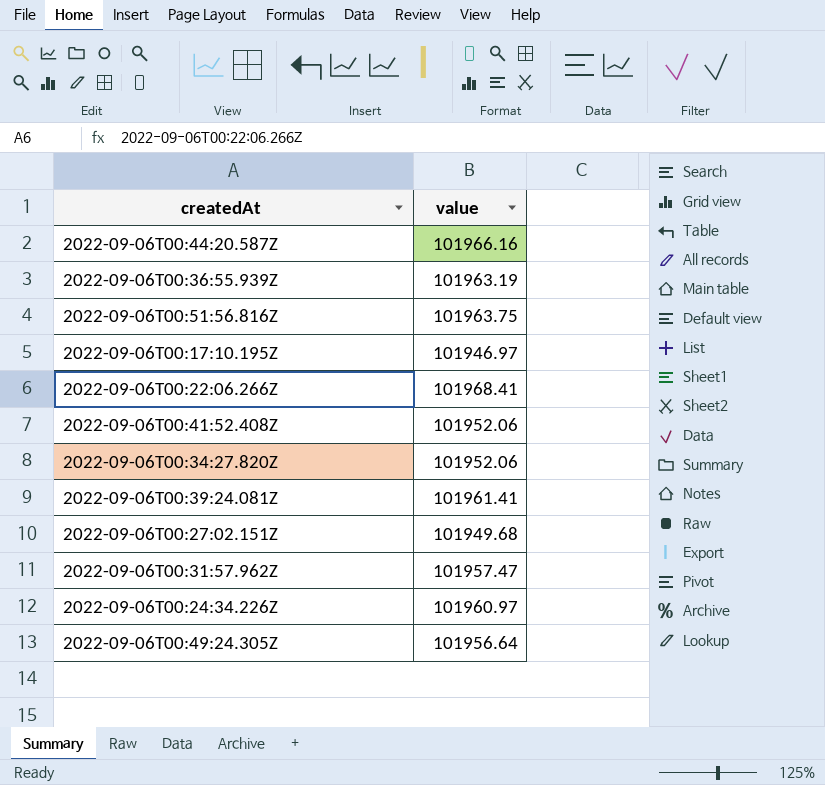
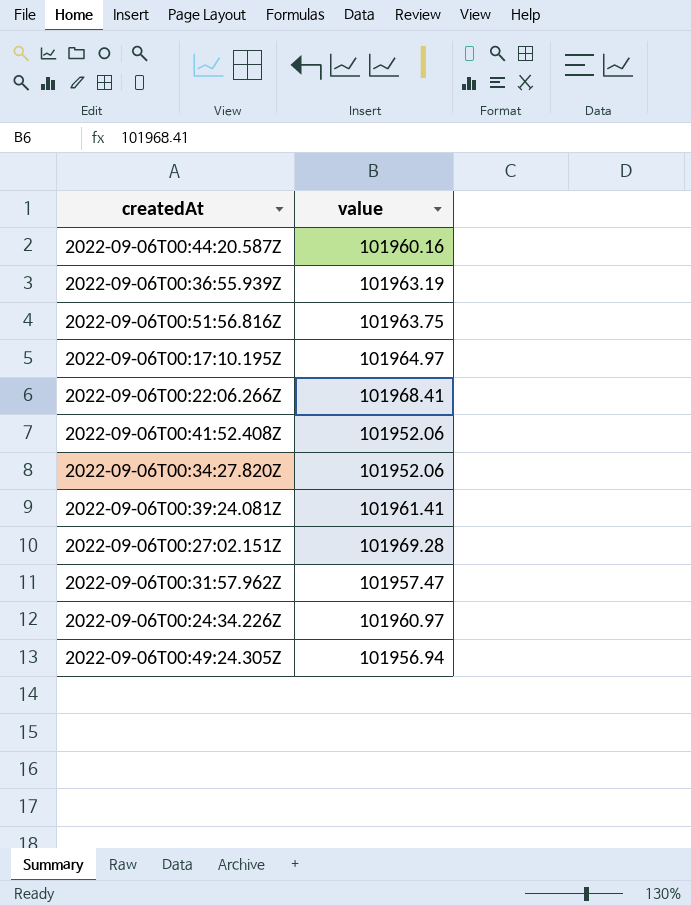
2022-09-06T00:44:20.587Z | value: 101966.16 -> 101960.16
2022-09-06T00:17:10.195Z | value: 101946.97 -> 101964.97
2022-09-06T00:27:02.151Z | value: 101949.68 -> 101969.28
2022-09-06T00:49:24.305Z | value: 101956.64 -> 101956.94

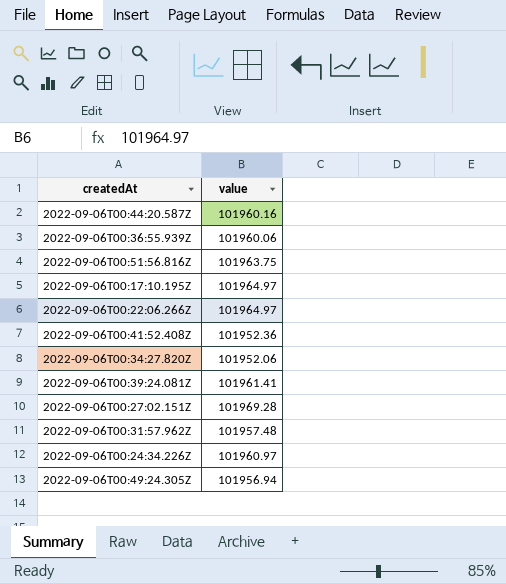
2022-09-06T00:36:55.939Z | value: 101963.19 -> 101960.06
2022-09-06T00:22:06.266Z | value: 101968.41 -> 101964.97
2022-09-06T00:41:52.408Z | value: 101952.06 -> 101952.36
2022-09-06T00:31:57.962Z | value: 101957.47 -> 101957.48

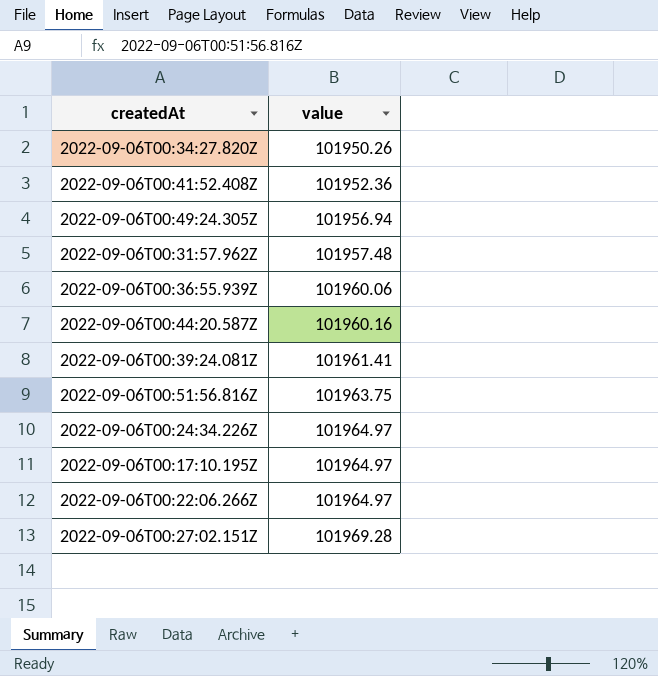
row order: none -> value ascending
2022-09-06T00:34:27.820Z | value: 101952.06 -> 101950.26
2022-09-06T00:24:34.226Z | value: 101960.97 -> 101964.97

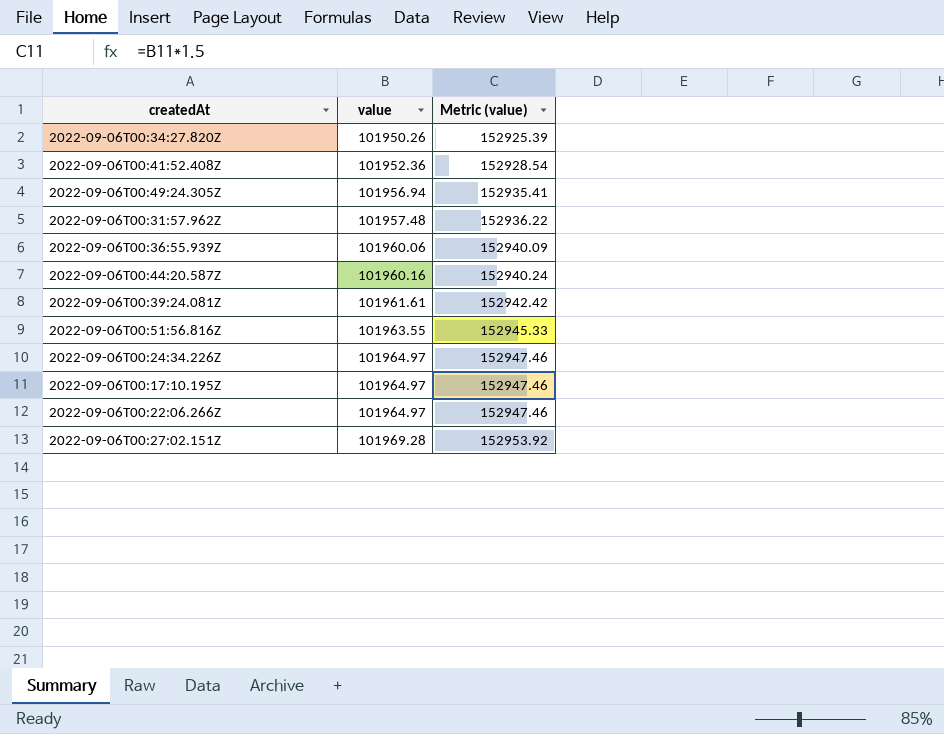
column Metric (value) | formula: none -> [value] * 1.5
2022-09-06T00:39:24.081Z | value: 101961.41 -> 101961.61
2022-09-06T00:51:56.816Z | value: 101963.75 -> 101963.55

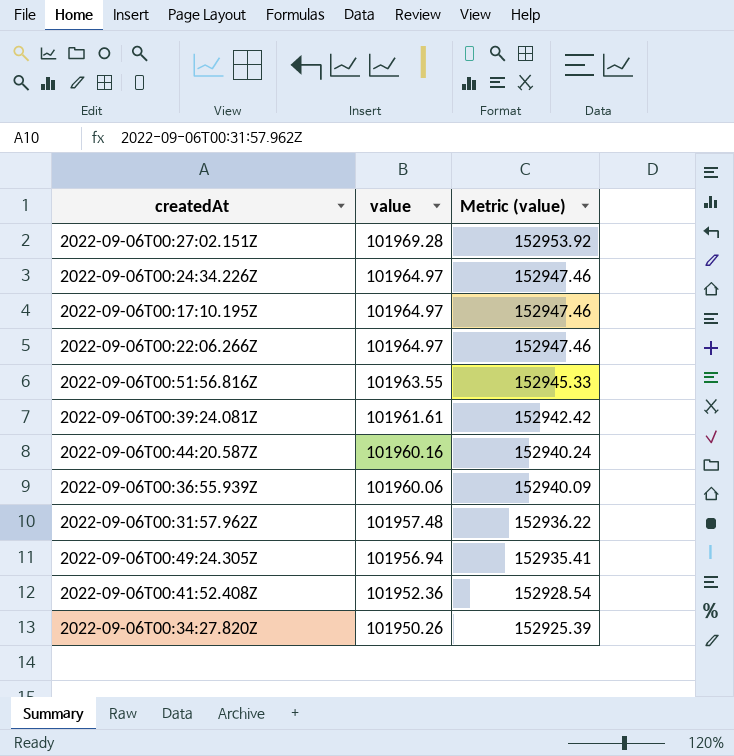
row order: value ascending -> value descending

